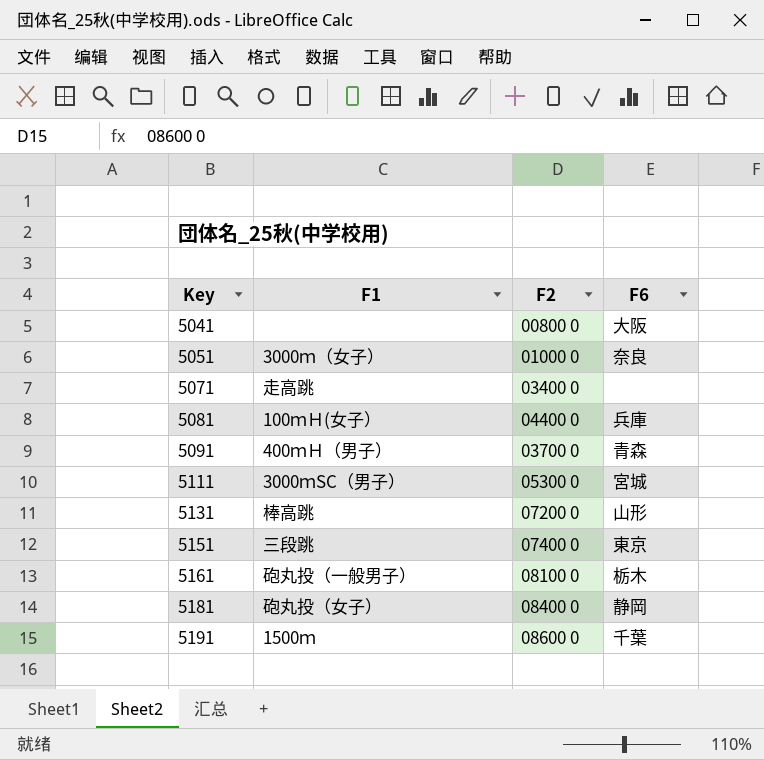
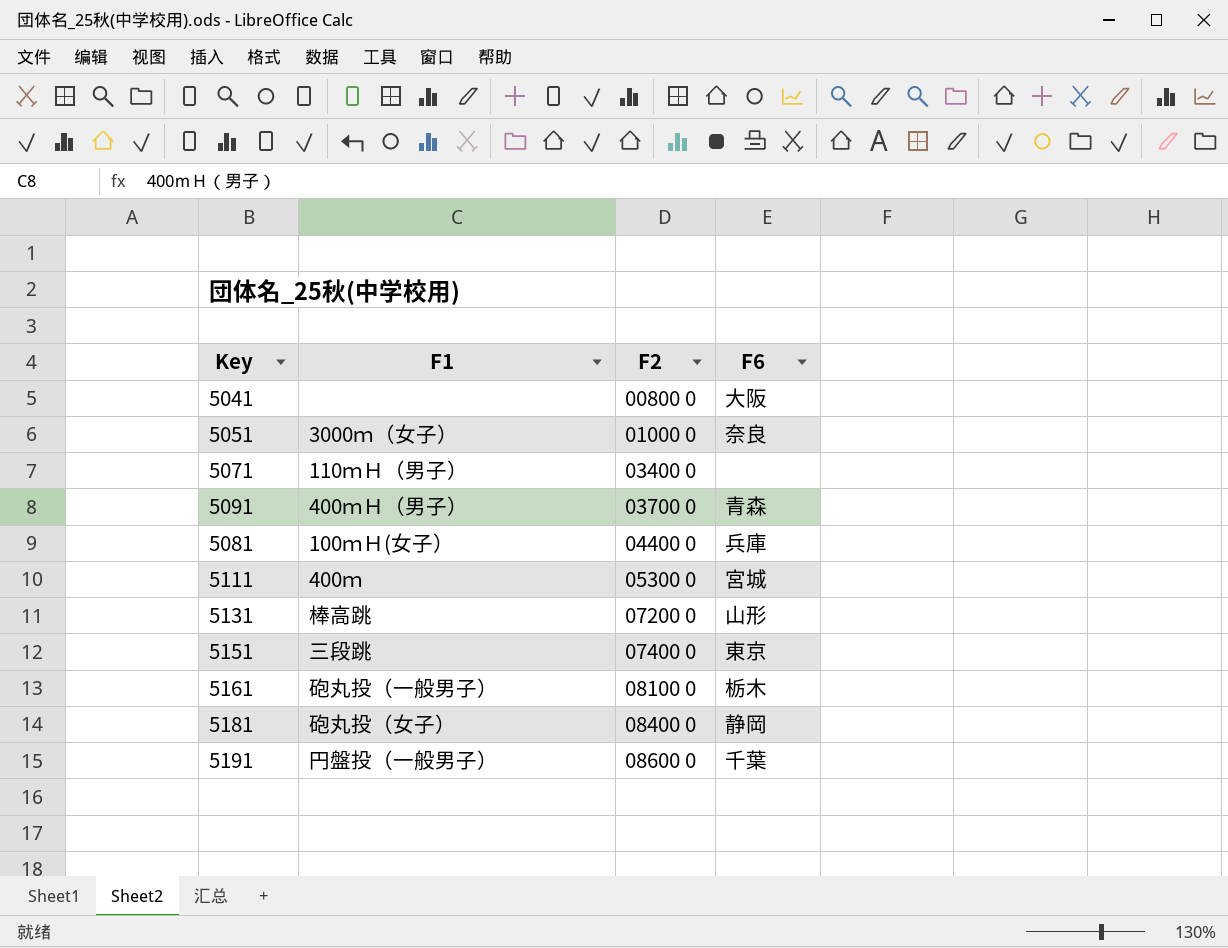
row order: Key ascending -> F2 ascending
5071 | F1: 走高跳 -> 110ｍＨ（男子）
5111 | F1: 3000ｍSC（男子） -> 400ｍ
5191 | F1: 1500ｍ -> 円盤投（一般男子）

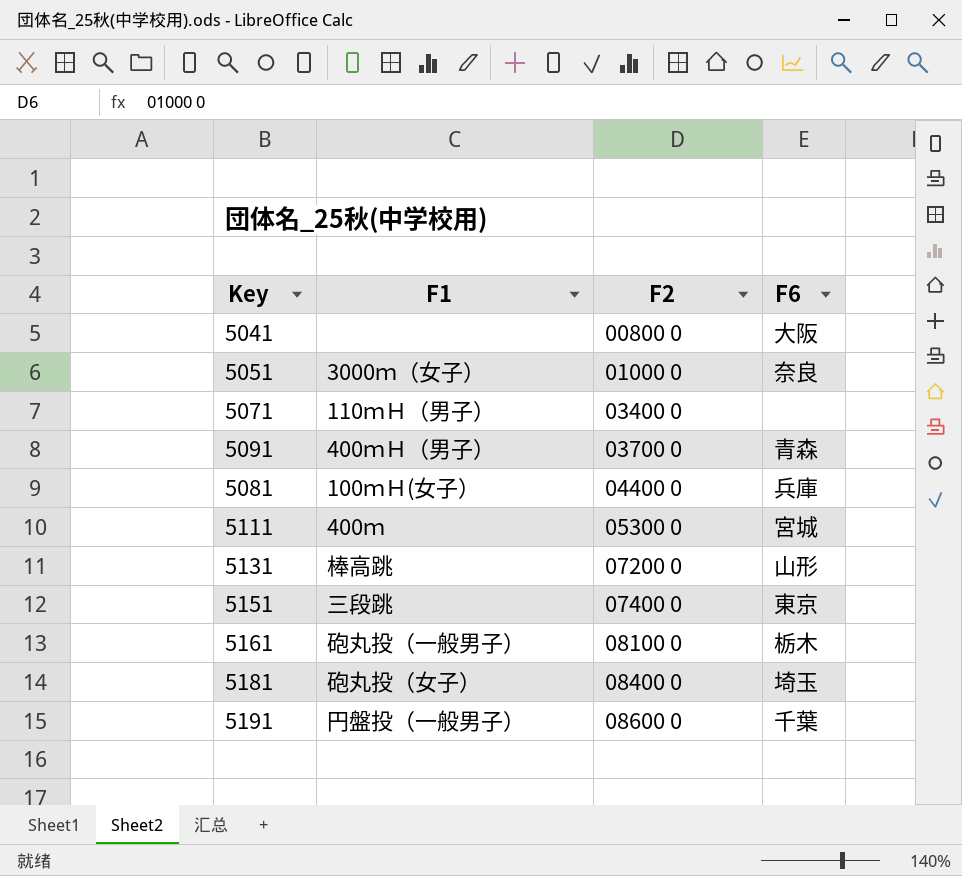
5181 | F6: 静岡 -> 埼玉

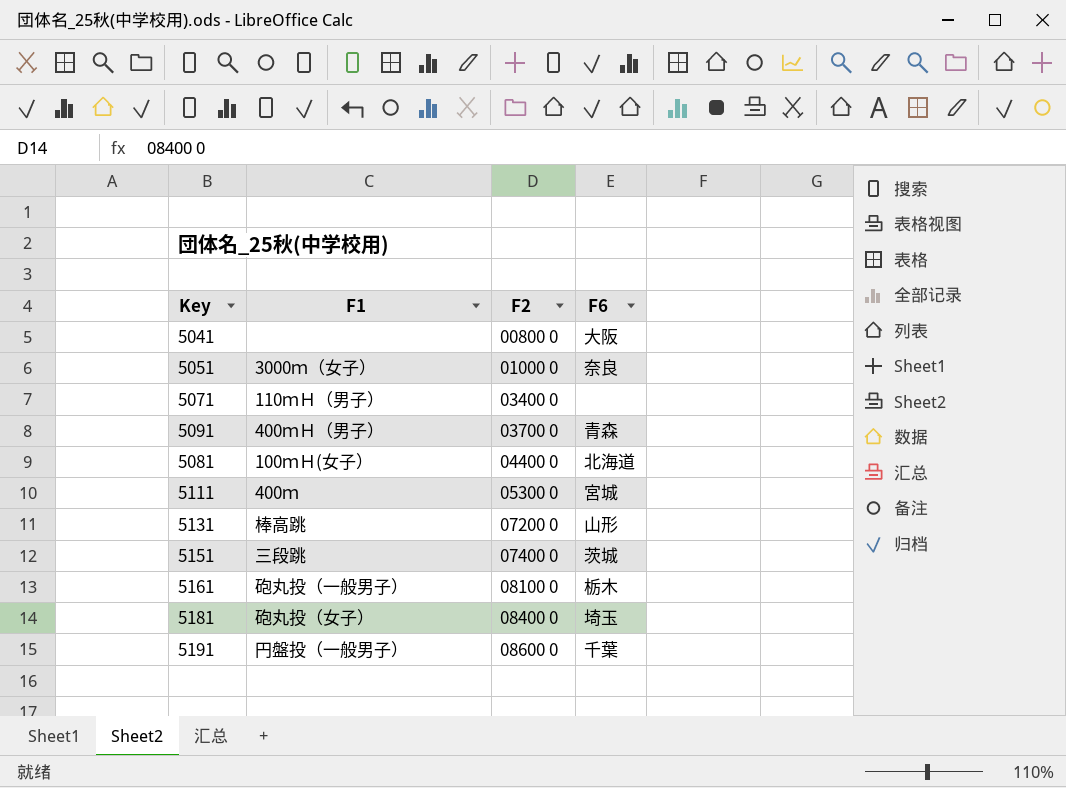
5081 | F6: 兵庫 -> 北海道
5151 | F6: 東京 -> 茨城

